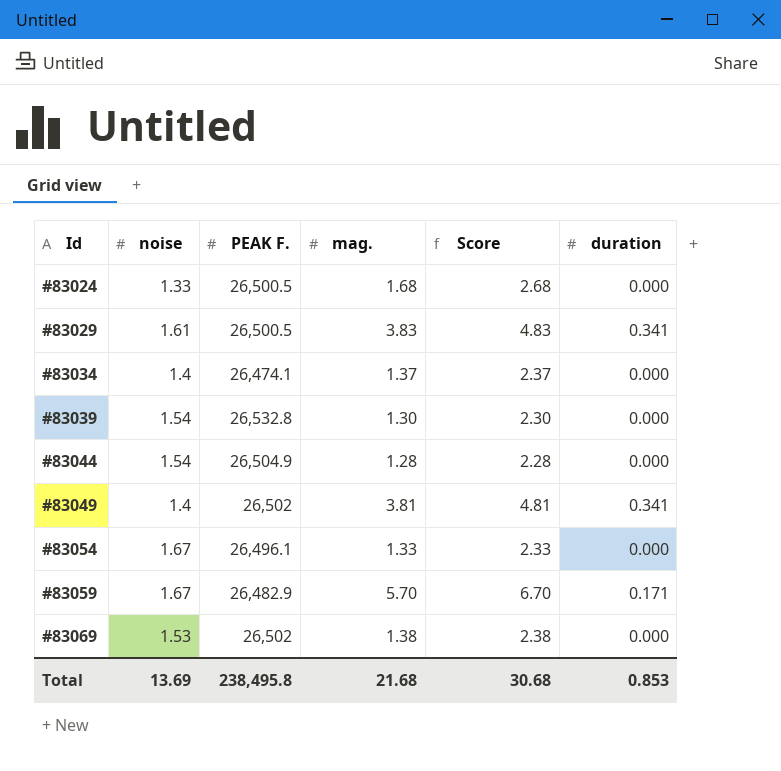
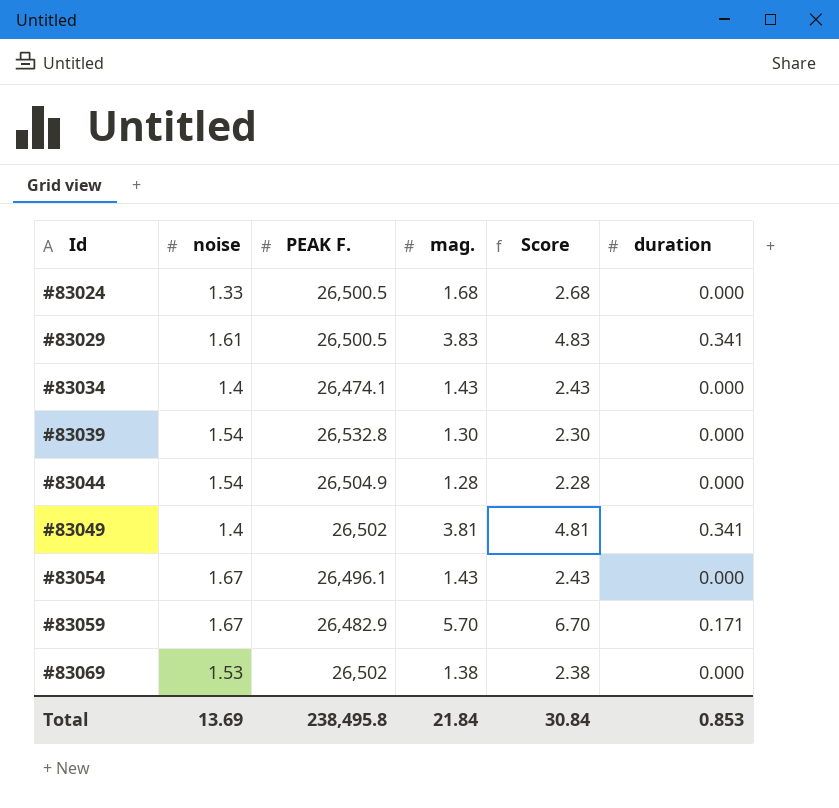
#83034 | mag.: 1.37 -> 1.43
#83034 | Score: 2.37 -> 2.43
#83054 | mag.: 1.33 -> 1.43
#83054 | Score: 2.33 -> 2.43
Total | mag.: 21.68 -> 21.84
Total | Score: 30.68 -> 30.84

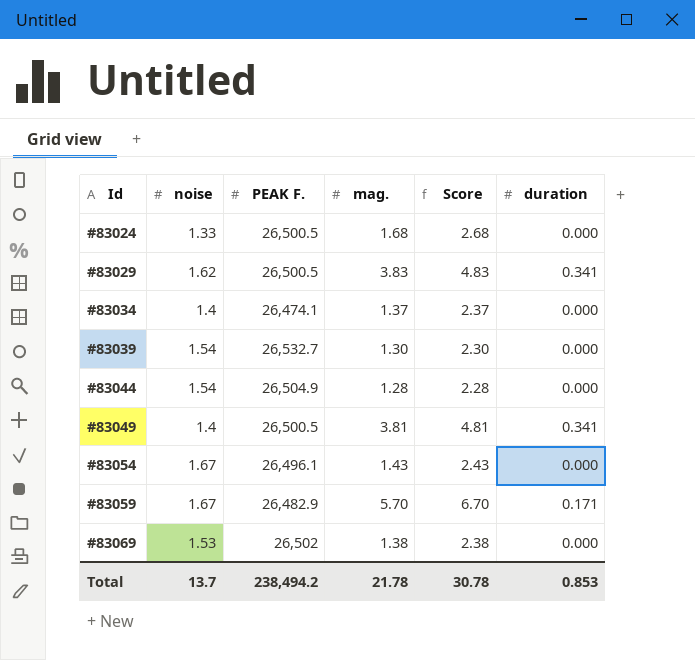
#83029 | noise: 1.61 -> 1.62
#83034 | mag.: 1.43 -> 1.37
#83034 | Score: 2.43 -> 2.37
#83039 | PEAK F.: 26,532.8 -> 26,532.7
#83049 | PEAK F.: 26,502 -> 26,500.5
Total | noise: 13.69 -> 13.7
Total | PEAK F.: 238,495.8 -> 238,494.2
Total | mag.: 21.84 -> 21.78
Total | Score: 30.84 -> 30.78

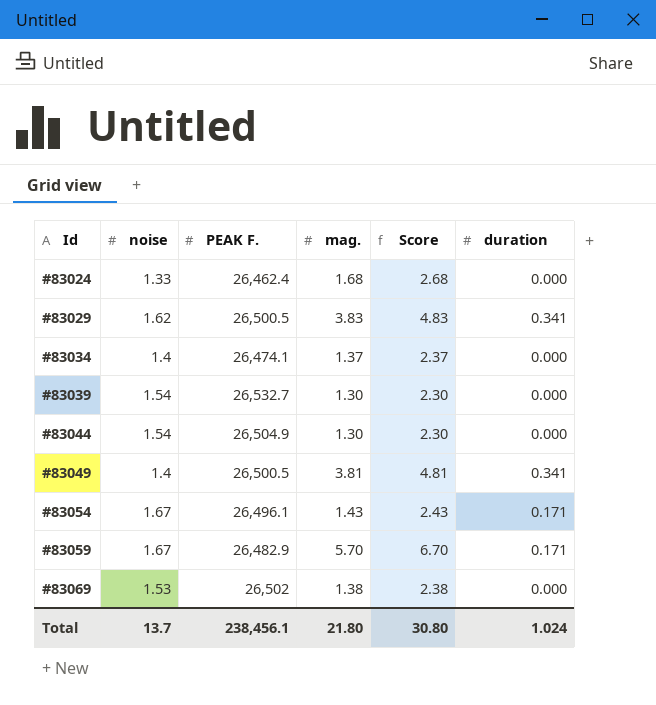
#83024 | PEAK F.: 26,500.5 -> 26,462.4
#83044 | mag.: 1.28 -> 1.30
#83044 | Score: 2.28 -> 2.30
#83054 | duration: 0.000 -> 0.171
Total | PEAK F.: 238,494.2 -> 238,456.1
Total | mag.: 21.78 -> 21.80
Total | Score: 30.78 -> 30.80
Total | duration: 0.853 -> 1.024

